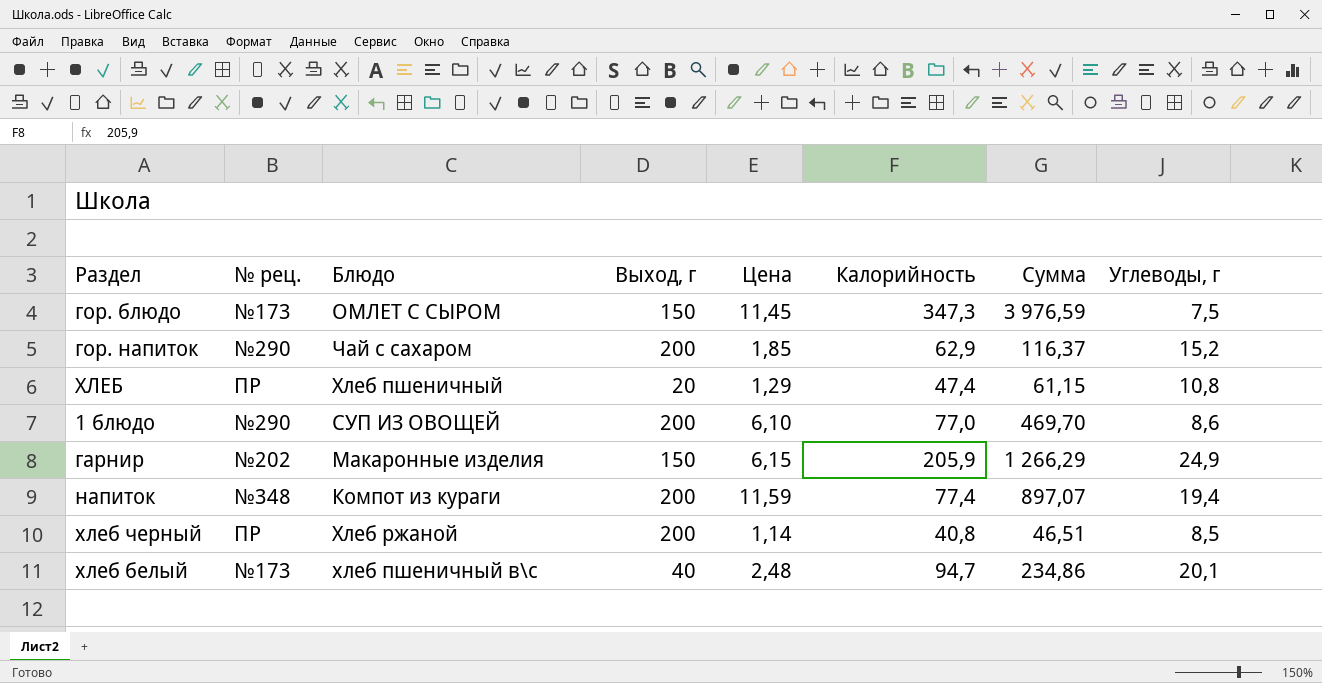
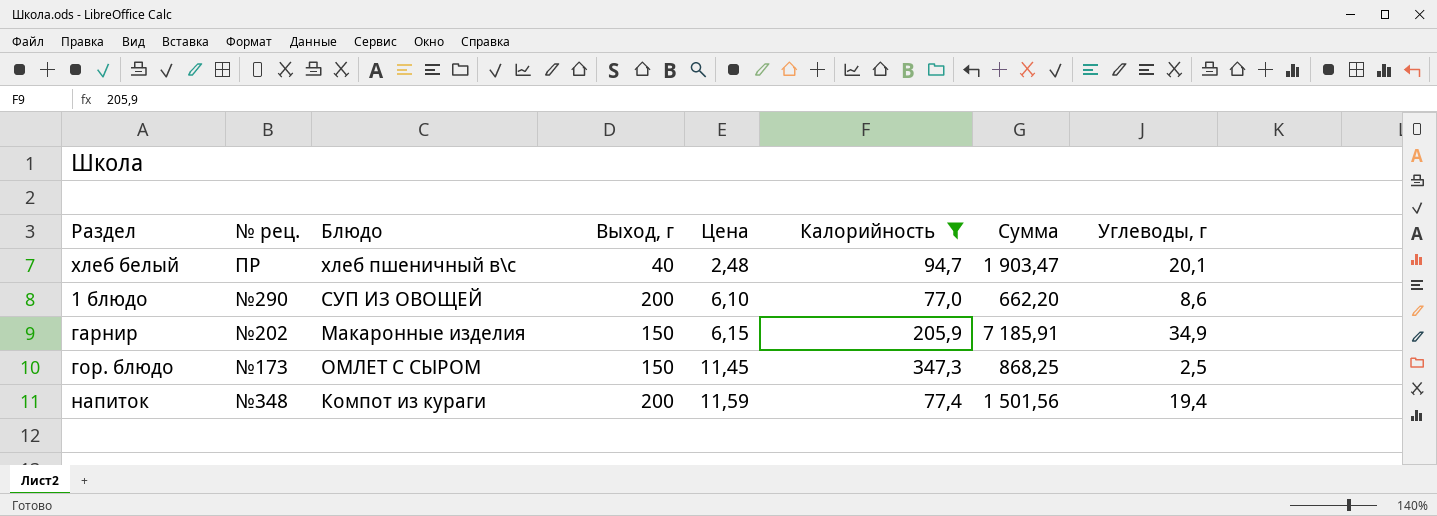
filter: none -> Калорийность >= 77,0
row order: none -> Цена ascending
column Сумма | formula: [Цена] * [Калорийность] -> [Калорийность] * [Углеводы, г]
хлеб белый | № рец.: №173 -> ПР
гарнир | Углеводы, г: 24,9 -> 34,9
гор. блюдо | Углеводы, г: 7,5 -> 2,5

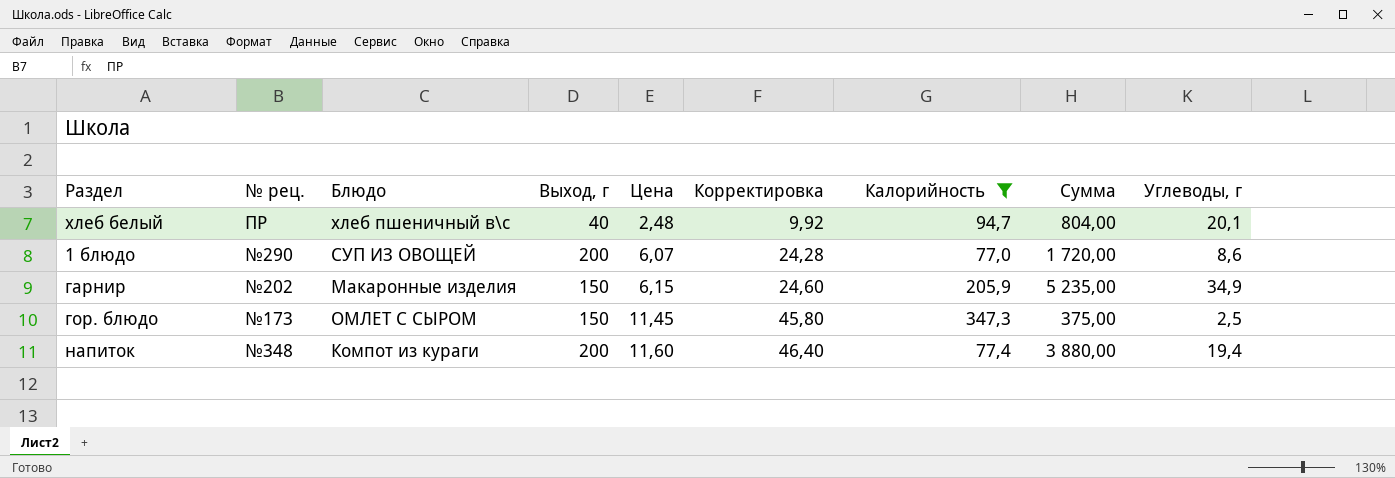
column Корректировка | formula: none -> [Цена] * 4
column Сумма | formula: [Калорийность] * [Углеводы, г] -> [Выход, г] * [Углеводы, г]
1 блюдо | Цена: 6,10 -> 6,07
напиток | Цена: 11,59 -> 11,60

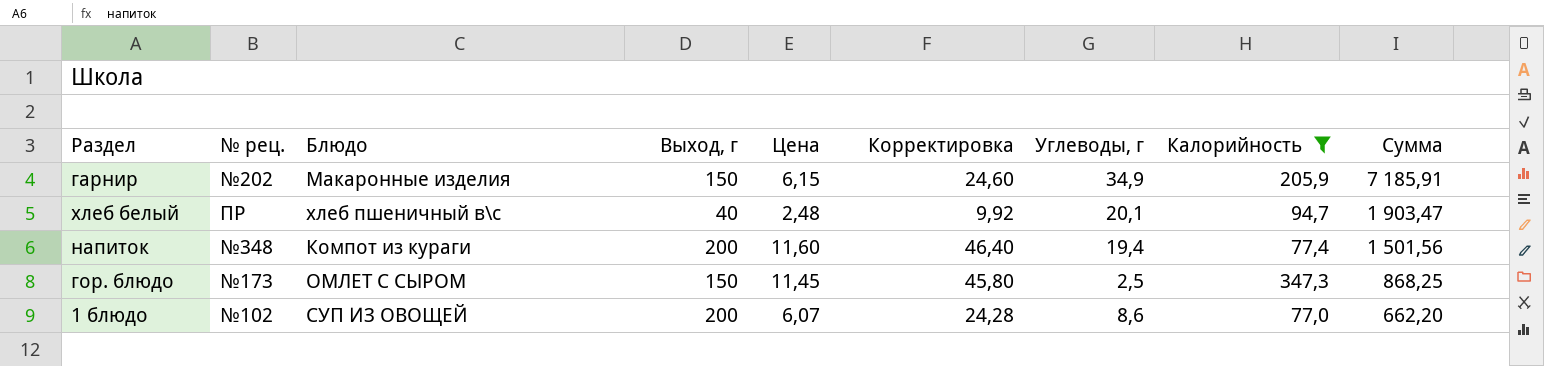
row order: Цена ascending -> Сумма descending
column Углеводы, г | position: 9 -> 7
column Сумма | formula: [Выход, г] * [Углеводы, г] -> [Углеводы, г] * [Калорийность]
1 блюдо | № рец.: №290 -> №102

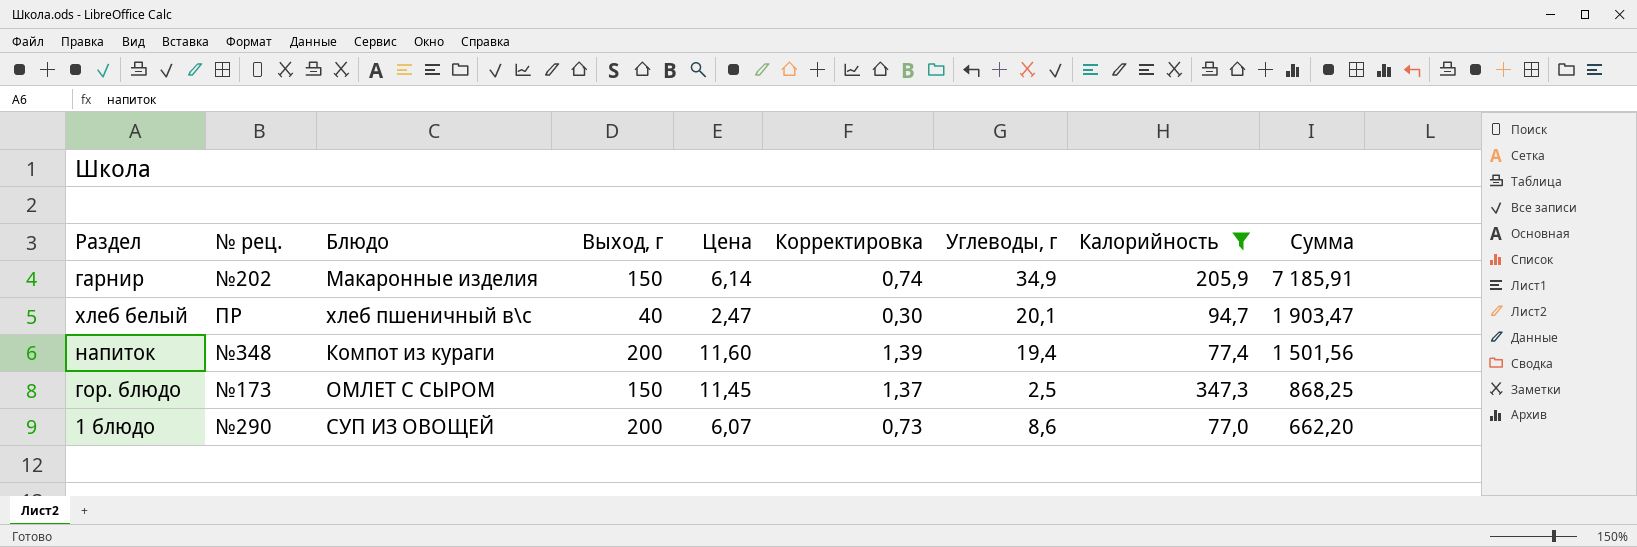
column Корректировка | formula: [Цена] * 4 -> [Цена] * 0,12
гарнир | Цена: 6,15 -> 6,14
хлеб белый | Цена: 2,48 -> 2,47
1 блюдо | № рец.: №102 -> №290

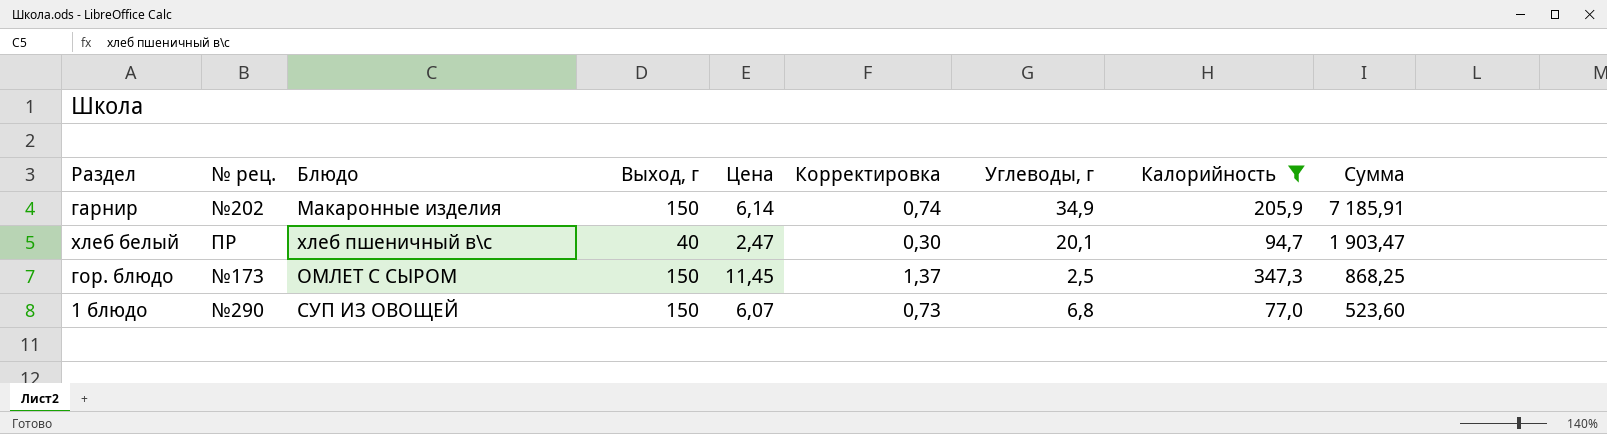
row напиток: №348 | Компот из кураги | 200 | 11,60 | 1,39 | 19,4 | 77,4 | 1 501,56 -> none
1 блюдо | Выход, г: 200 -> 150
1 блюдо | Углеводы, г: 8,6 -> 6,8
1 блюдо | Сумма: 662,20 -> 523,60

